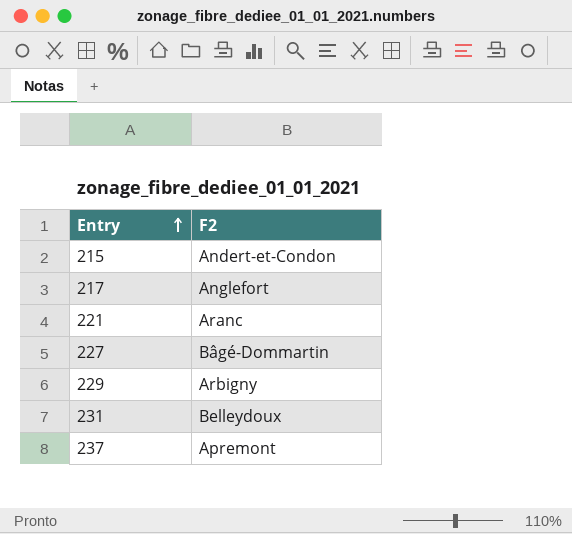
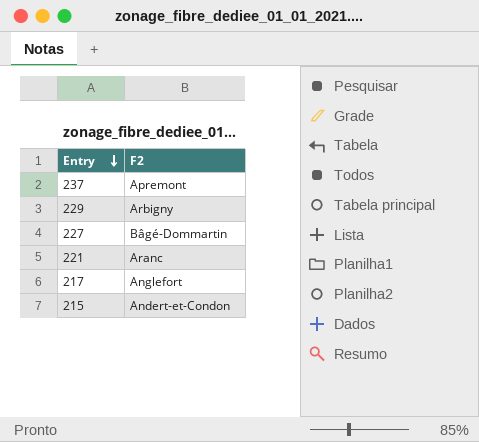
row order: Entry ascending -> Entry descending
row 231: Belleydoux -> none

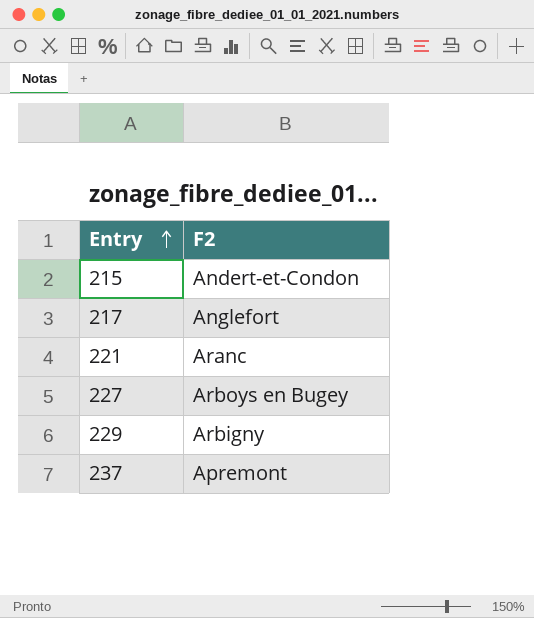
row order: Entry descending -> Entry ascending
227 | F2: Bâgé-Dommartin -> Arboys en Bugey

